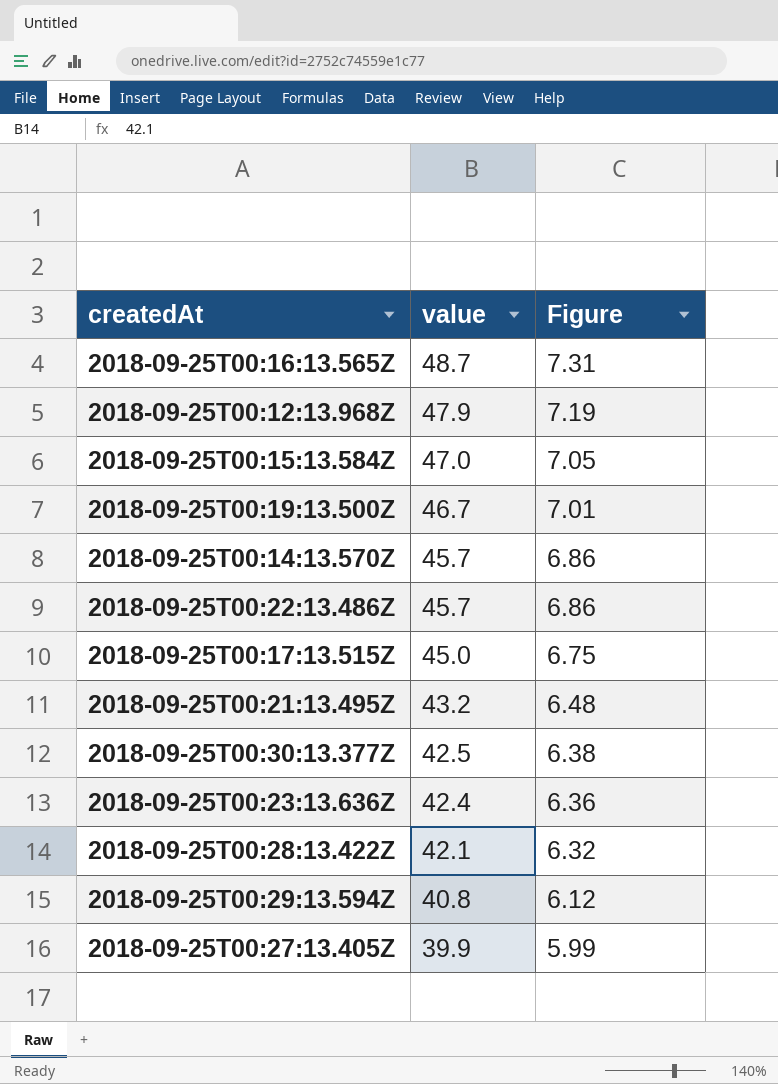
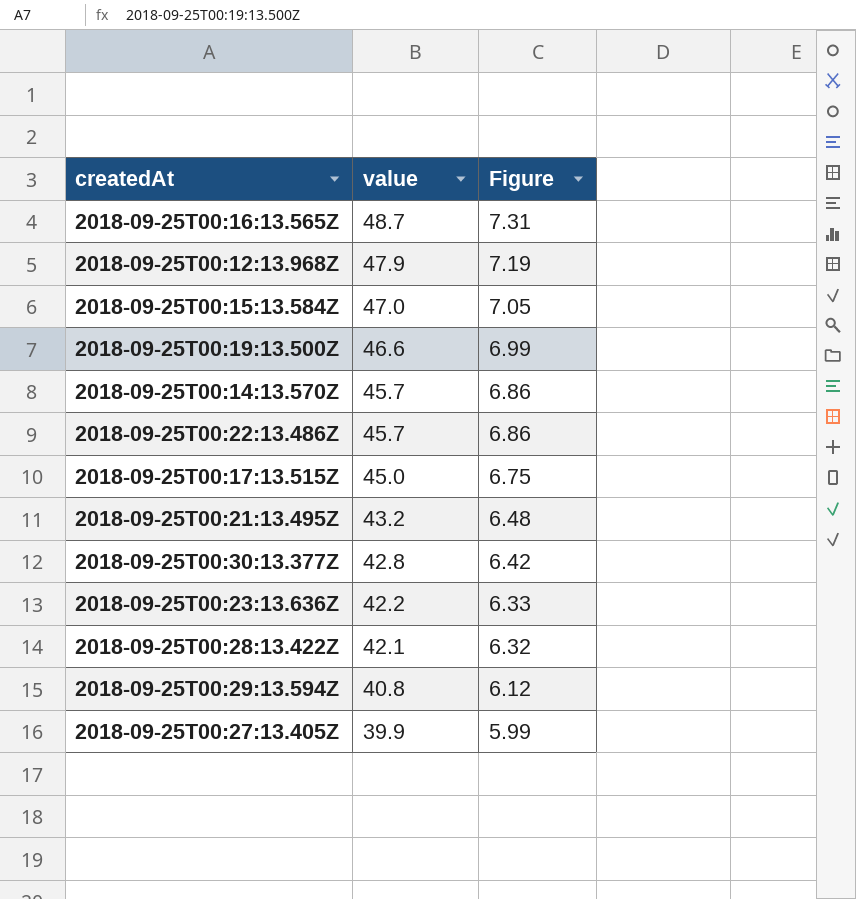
2018-09-25T00:19:13.500Z | value: 46.7 -> 46.6
2018-09-25T00:19:13.500Z | Figure: 7.01 -> 6.99
2018-09-25T00:30:13.377Z | value: 42.5 -> 42.8
2018-09-25T00:30:13.377Z | Figure: 6.38 -> 6.42
2018-09-25T00:23:13.636Z | value: 42.4 -> 42.2
2018-09-25T00:23:13.636Z | Figure: 6.36 -> 6.33

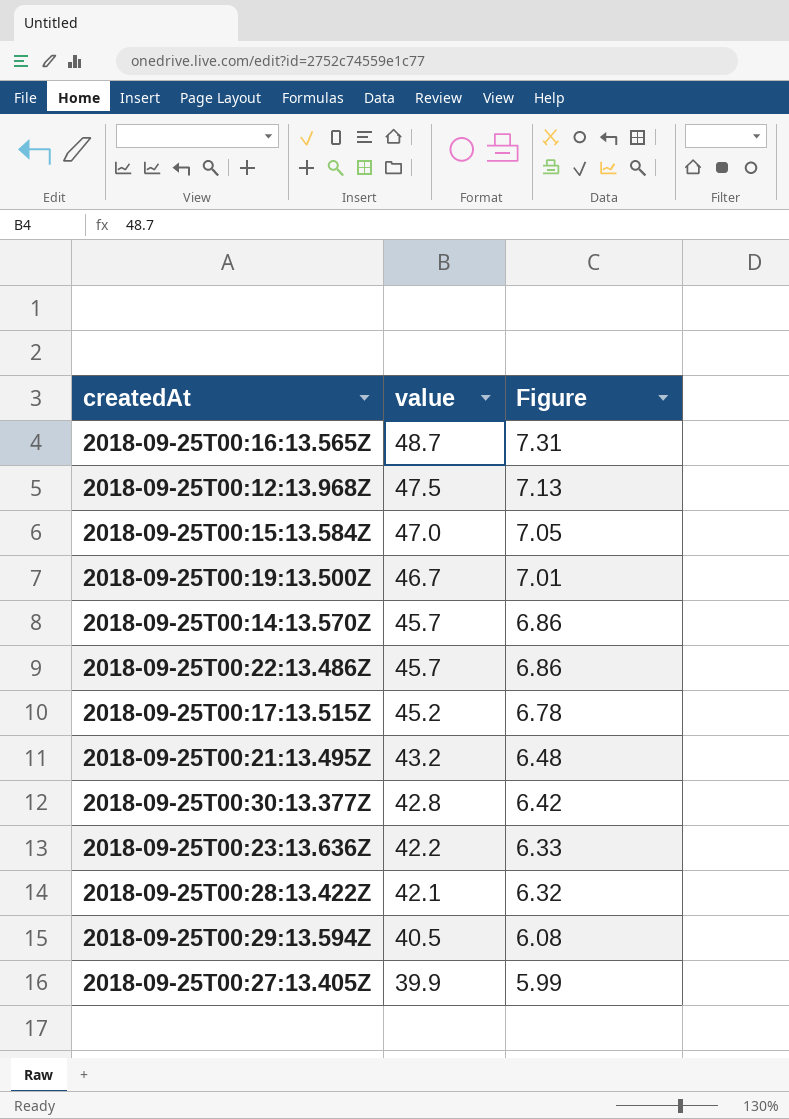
2018-09-25T00:12:13.968Z | value: 47.9 -> 47.5
2018-09-25T00:12:13.968Z | Figure: 7.19 -> 7.13
2018-09-25T00:19:13.500Z | value: 46.6 -> 46.7
2018-09-25T00:19:13.500Z | Figure: 6.99 -> 7.01
2018-09-25T00:17:13.515Z | value: 45.0 -> 45.2
2018-09-25T00:17:13.515Z | Figure: 6.75 -> 6.78
2018-09-25T00:29:13.594Z | value: 40.8 -> 40.5
2018-09-25T00:29:13.594Z | Figure: 6.12 -> 6.08

